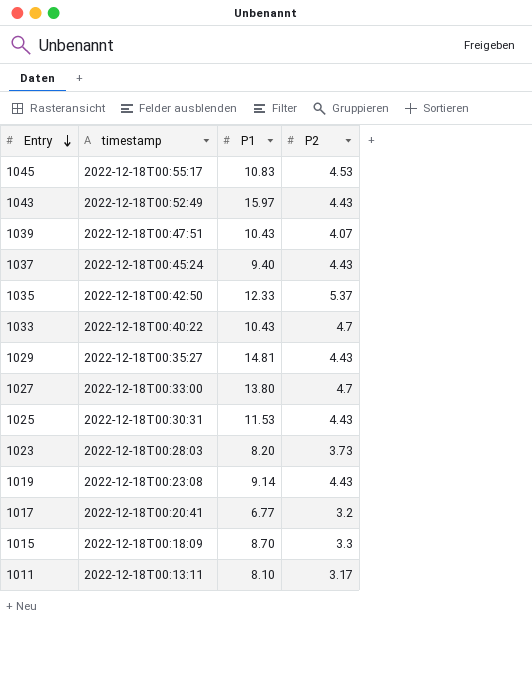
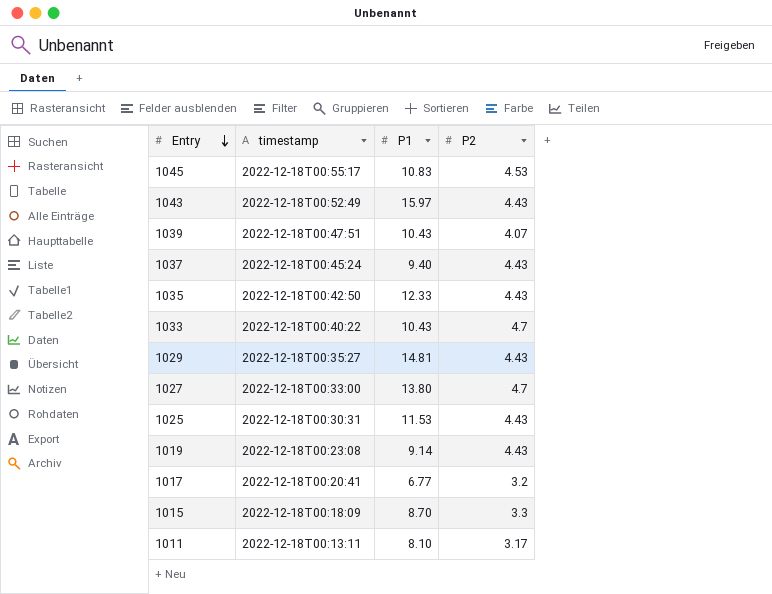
row 1023: 2022-12-18T00:28:03 | 8.20 | 3.73 -> none
1035 | P2: 5.37 -> 4.43

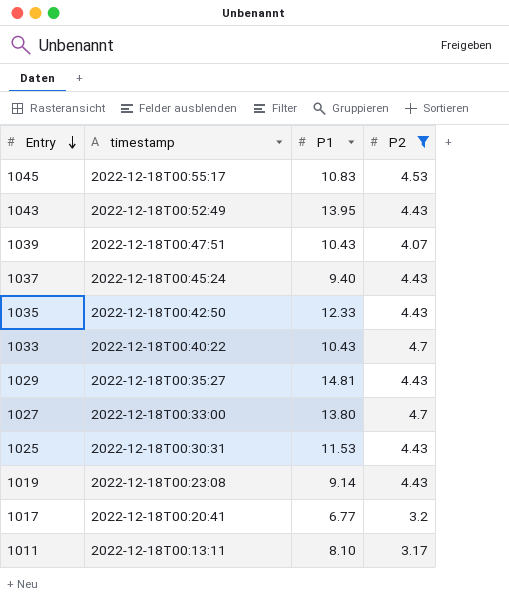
filter: none -> P2 != 3.3
1043 | P1: 15.97 -> 13.95

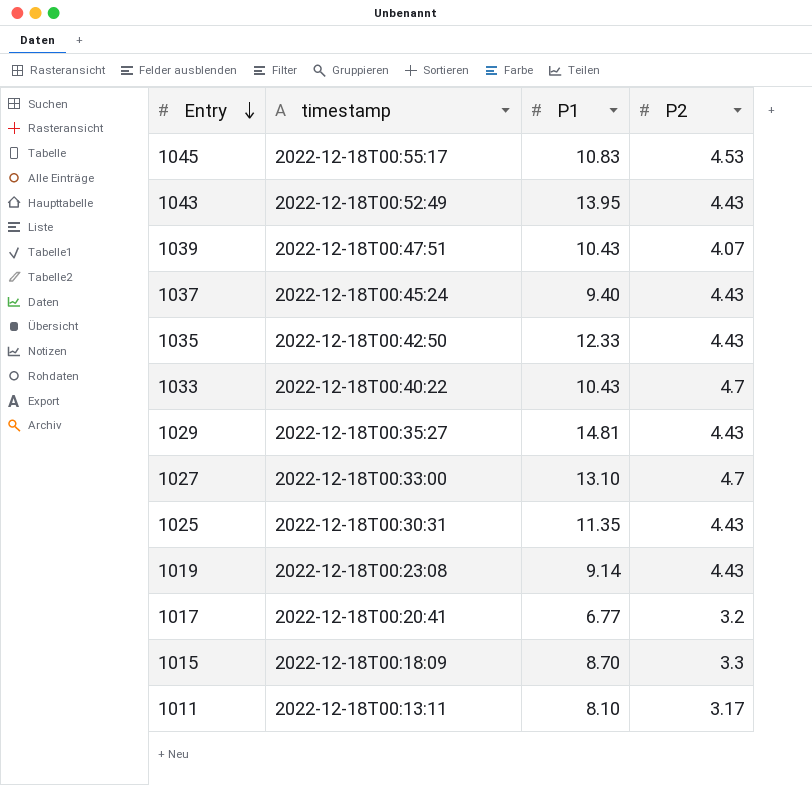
filter: P2 != 3.3 -> none
1027 | P1: 13.80 -> 13.10
1025 | P1: 11.53 -> 11.35

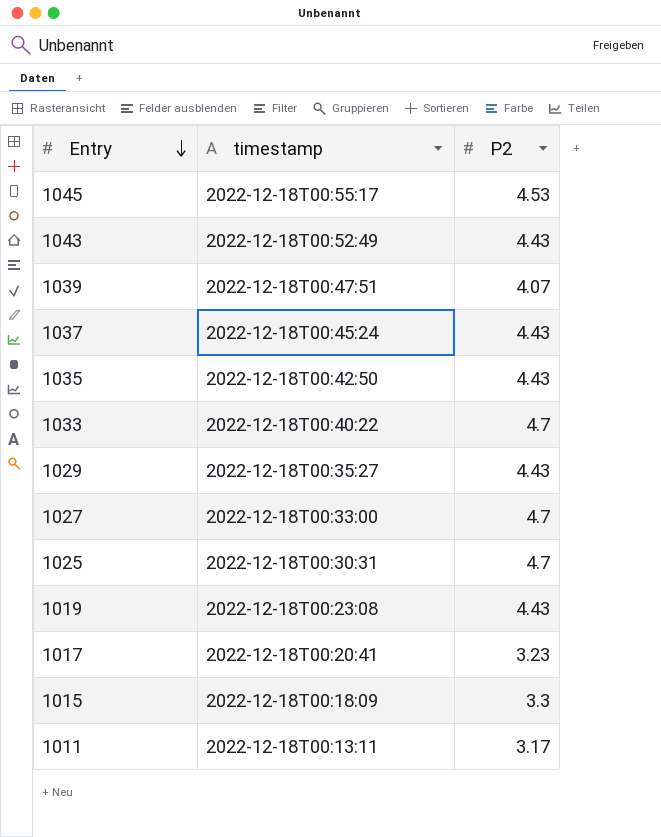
column P1 | position: 3 -> none
1025 | P2: 4.43 -> 4.7
1017 | P2: 3.2 -> 3.23

